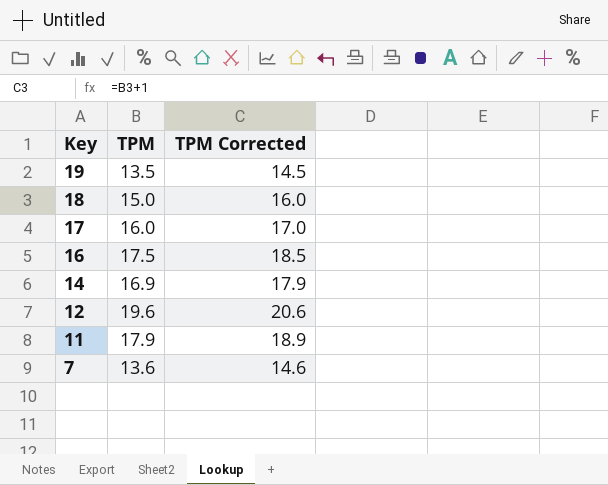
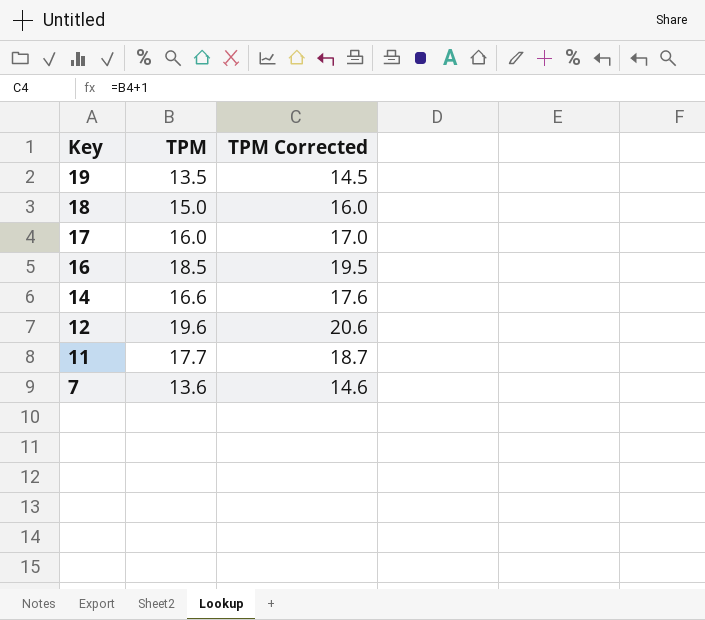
16 | TPM: 17.5 -> 18.5
16 | TPM Corrected: 18.5 -> 19.5
14 | TPM: 16.9 -> 16.6
14 | TPM Corrected: 17.9 -> 17.6
11 | TPM: 17.9 -> 17.7
11 | TPM Corrected: 18.9 -> 18.7

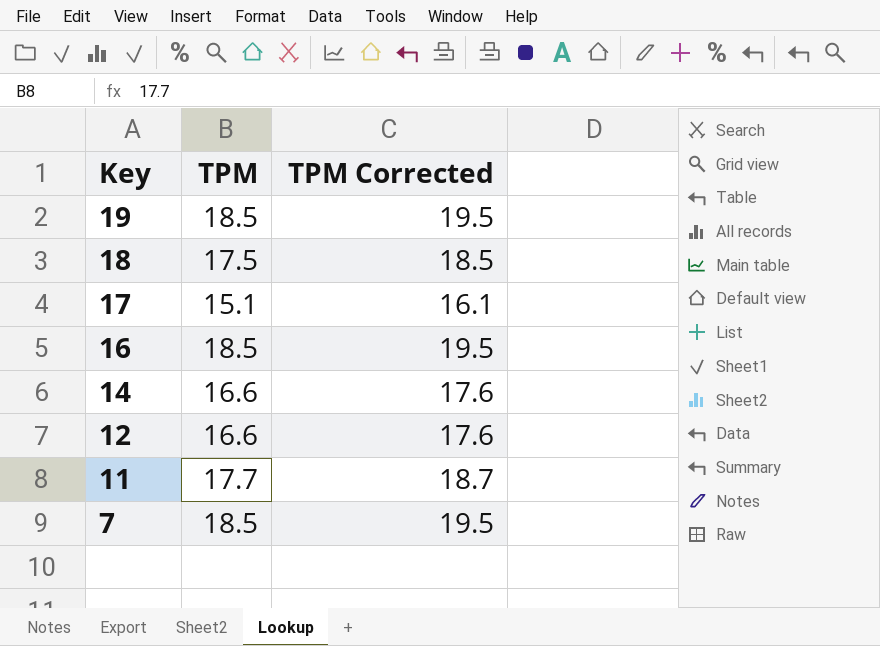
19 | TPM: 13.5 -> 18.5
19 | TPM Corrected: 14.5 -> 19.5
18 | TPM: 15.0 -> 17.5
18 | TPM Corrected: 16.0 -> 18.5
17 | TPM: 16.0 -> 15.1
17 | TPM Corrected: 17.0 -> 16.1
12 | TPM: 19.6 -> 16.6
12 | TPM Corrected: 20.6 -> 17.6
7 | TPM: 13.6 -> 18.5
7 | TPM Corrected: 14.6 -> 19.5

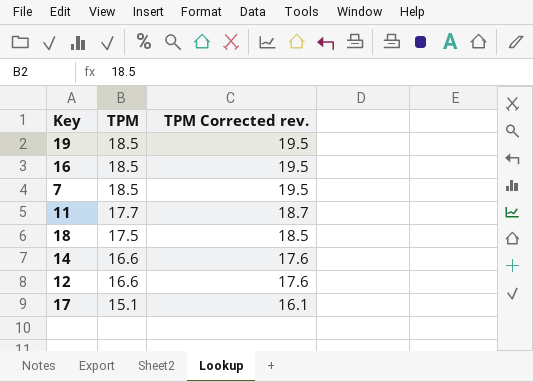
row order: Key descending -> TPM descending
column name: TPM Corrected -> TPM Corrected rev.

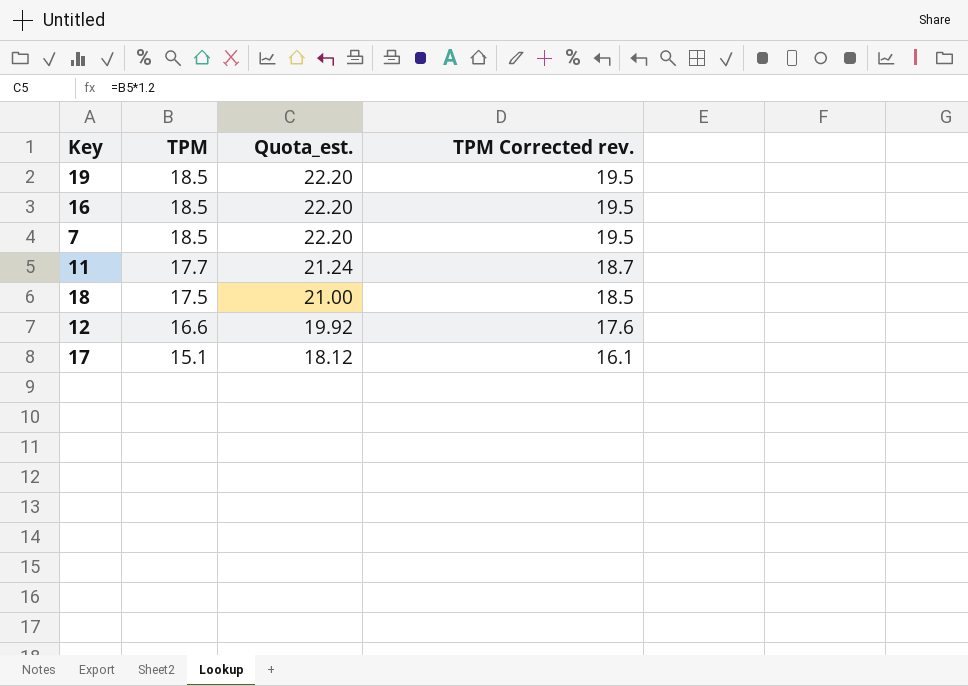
column Quota_est. | formula: none -> [TPM] * 1.2
row 14: 16.6 | 17.6 -> none

